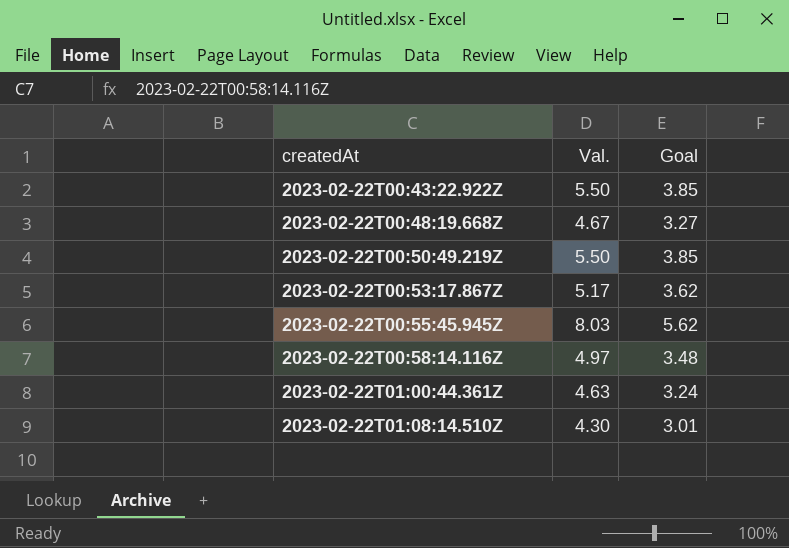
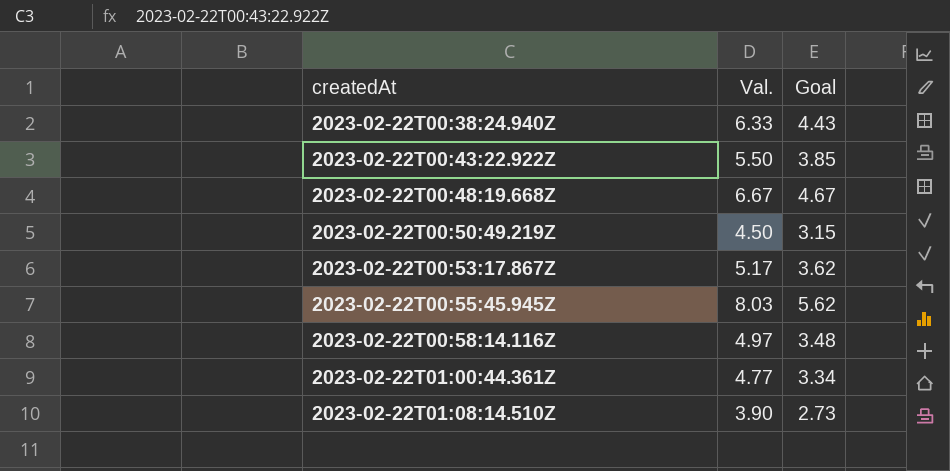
row 2023-02-22T00:38:24.940Z: none -> 6.33 | 4.43
2023-02-22T00:48:19.668Z | Val.: 4.67 -> 6.67
2023-02-22T00:48:19.668Z | Goal: 3.27 -> 4.67
2023-02-22T00:50:49.219Z | Val.: 5.50 -> 4.50
2023-02-22T00:50:49.219Z | Goal: 3.85 -> 3.15
2023-02-22T01:00:44.361Z | Val.: 4.63 -> 4.77
2023-02-22T01:00:44.361Z | Goal: 3.24 -> 3.34
2023-02-22T01:08:14.510Z | Val.: 4.30 -> 3.90
2023-02-22T01:08:14.510Z | Goal: 3.01 -> 2.73

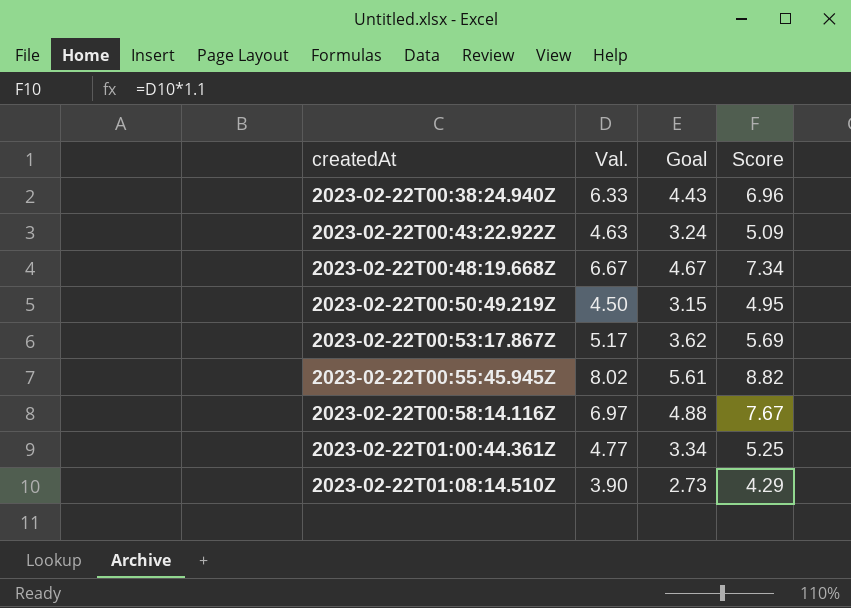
column Score | formula: none -> [Val.] * 1.1
2023-02-22T00:43:22.922Z | Val.: 5.50 -> 4.63
2023-02-22T00:43:22.922Z | Goal: 3.85 -> 3.24
2023-02-22T00:55:45.945Z | Val.: 8.03 -> 8.02
2023-02-22T00:55:45.945Z | Goal: 5.62 -> 5.61
2023-02-22T00:58:14.116Z | Val.: 4.97 -> 6.97
2023-02-22T00:58:14.116Z | Goal: 3.48 -> 4.88

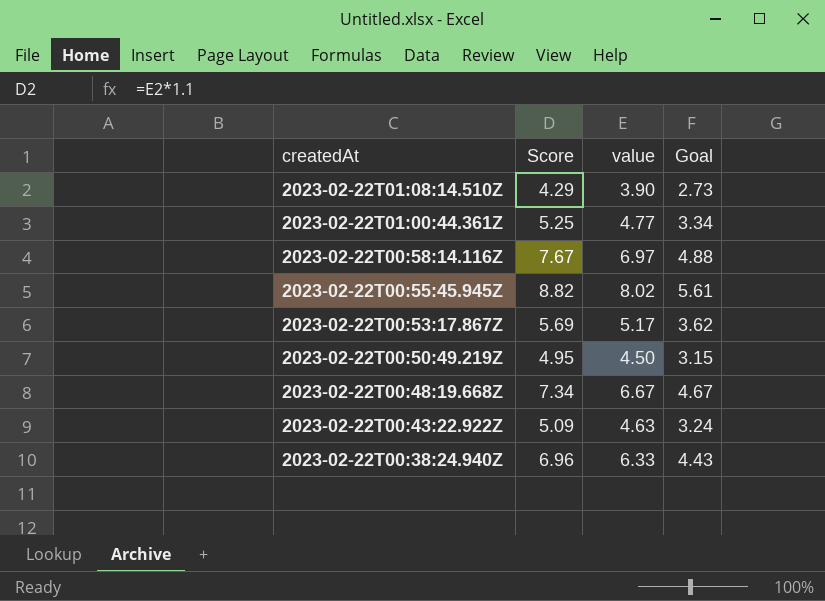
row order: createdAt ascending -> createdAt descending
column Score | position: 4 -> 2
column name: Val. -> value

